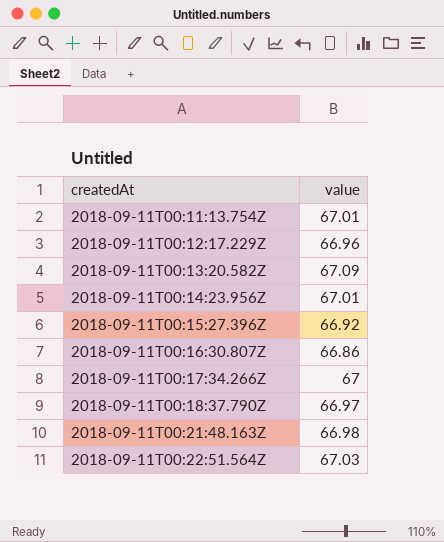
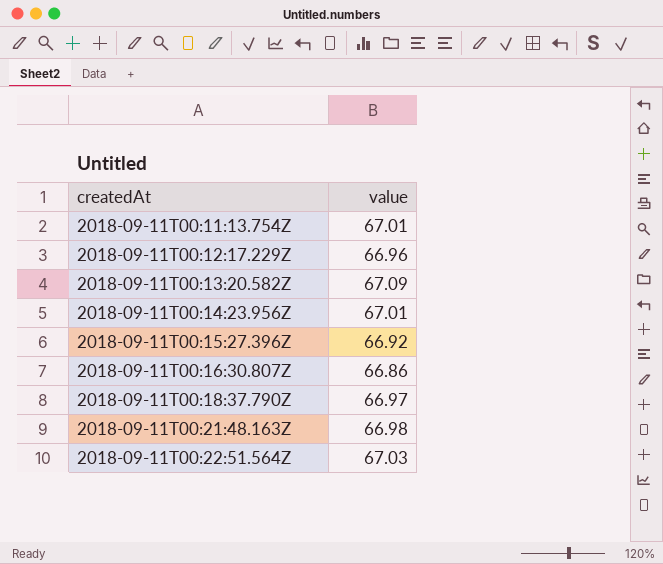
row 2018-09-11T00:17:34.266Z: 67 -> none

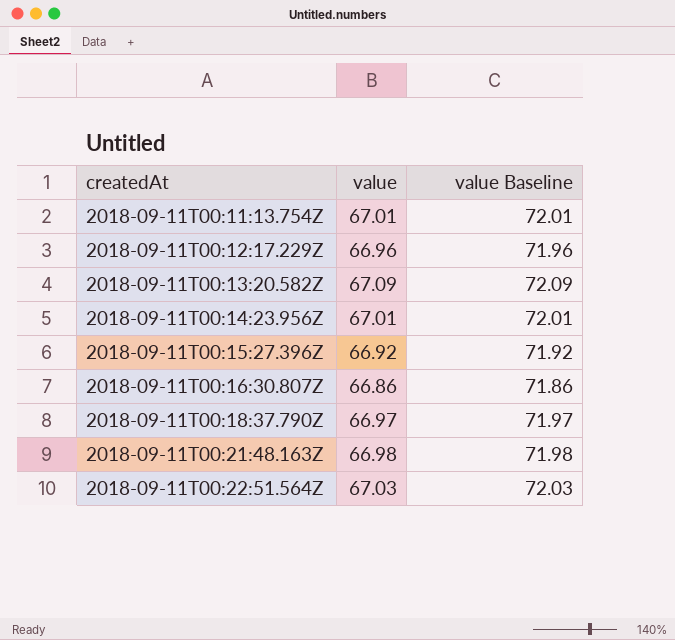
column value Baseline | formula: none -> [value] + 5

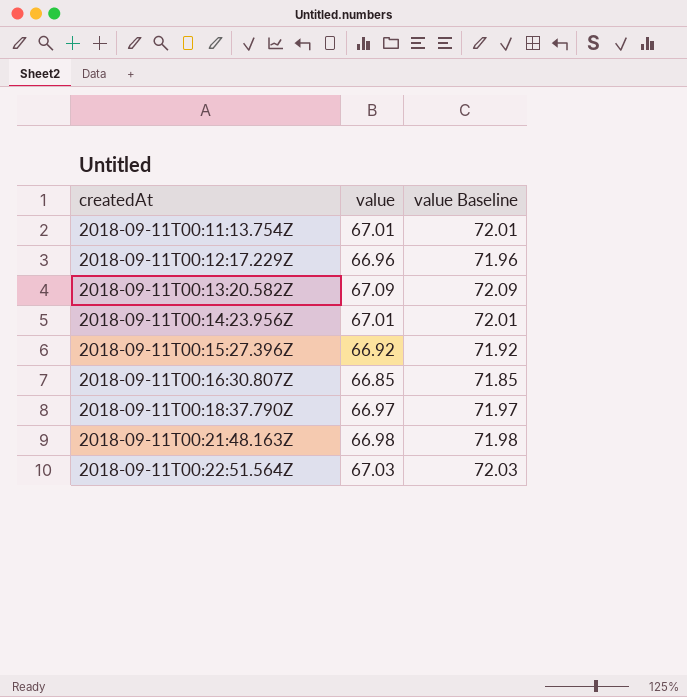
2018-09-11T00:16:30.807Z | value: 66.86 -> 66.85
2018-09-11T00:16:30.807Z | value Baseline: 71.86 -> 71.85

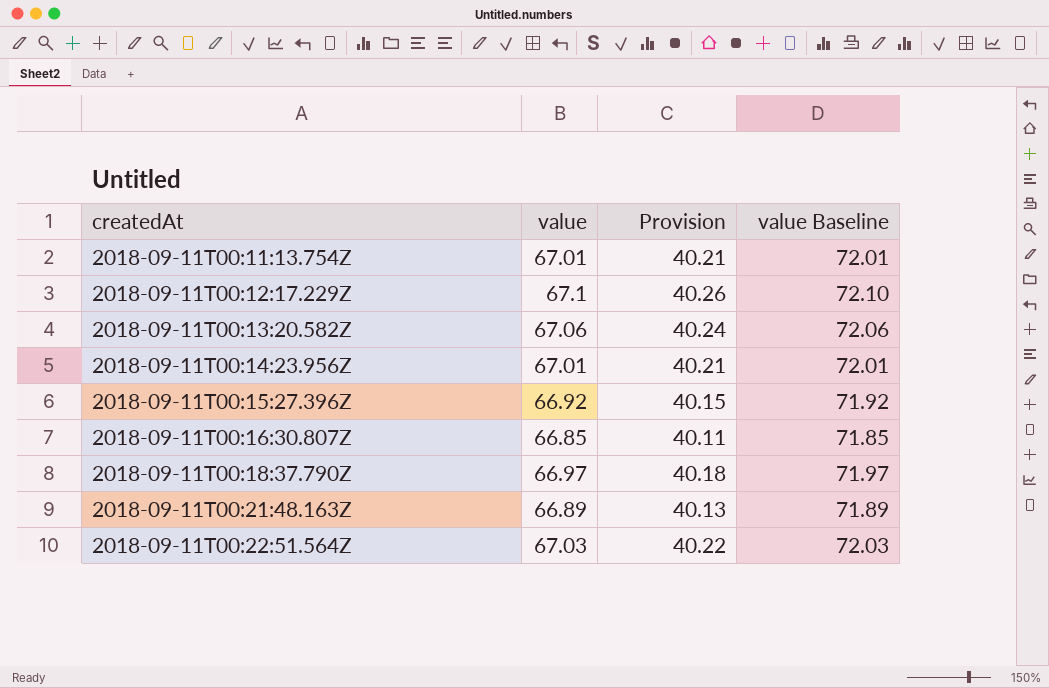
column Provision | formula: none -> [value] * 0.6
2018-09-11T00:12:17.229Z | value: 66.96 -> 67.1
2018-09-11T00:12:17.229Z | value Baseline: 71.96 -> 72.10
2018-09-11T00:13:20.582Z | value: 67.09 -> 67.06
2018-09-11T00:13:20.582Z | value Baseline: 72.09 -> 72.06
2018-09-11T00:21:48.163Z | value: 66.98 -> 66.89
2018-09-11T00:21:48.163Z | value Baseline: 71.98 -> 71.89

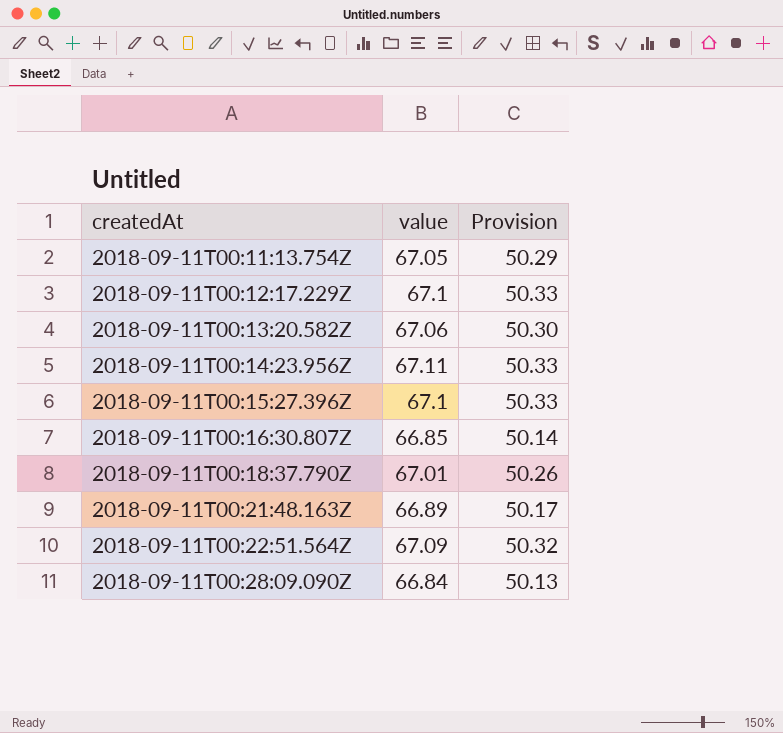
column value Baseline | formula: [value] + 5 -> none
column Provision | formula: [value] * 0.6 -> [value] * 0.75
2018-09-11T00:11:13.754Z | value: 67.01 -> 67.05
2018-09-11T00:14:23.956Z | value: 67.01 -> 67.11
2018-09-11T00:15:27.396Z | value: 66.92 -> 67.1
2018-09-11T00:18:37.790Z | value: 66.97 -> 67.01
2018-09-11T00:22:51.564Z | value: 67.03 -> 67.09
row 2018-09-11T00:28:09.090Z: none -> 66.84 | 50.13

